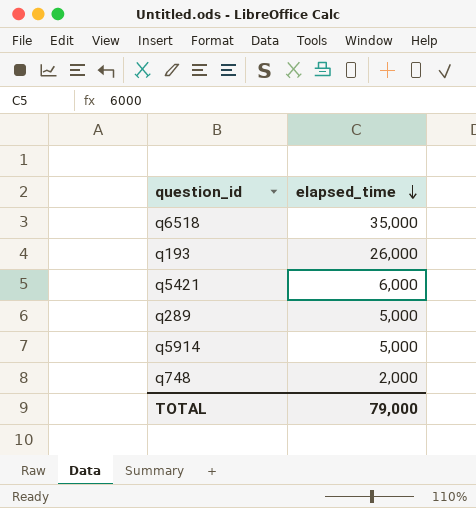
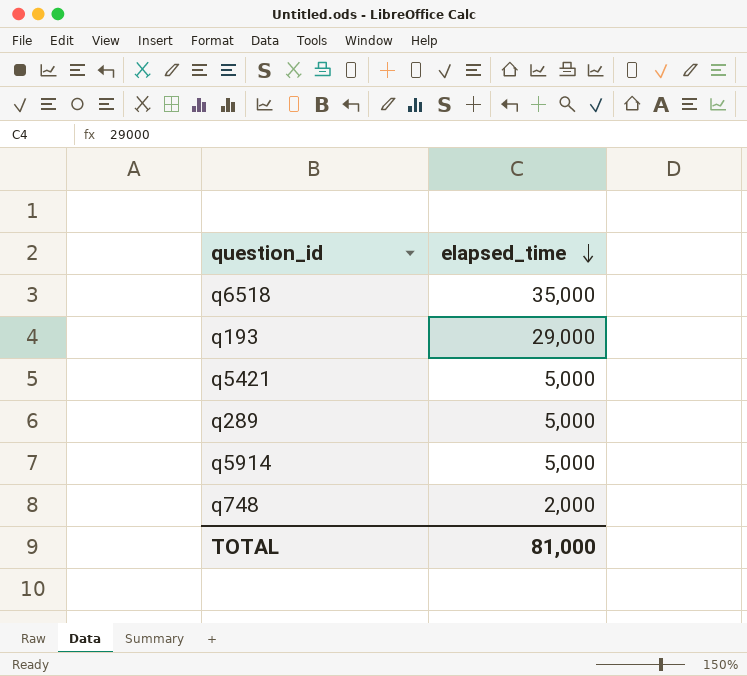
q193 | elapsed_time: 26,000 -> 29,000
q5421 | elapsed_time: 6,000 -> 5,000
TOTAL | elapsed_time: 79,000 -> 81,000

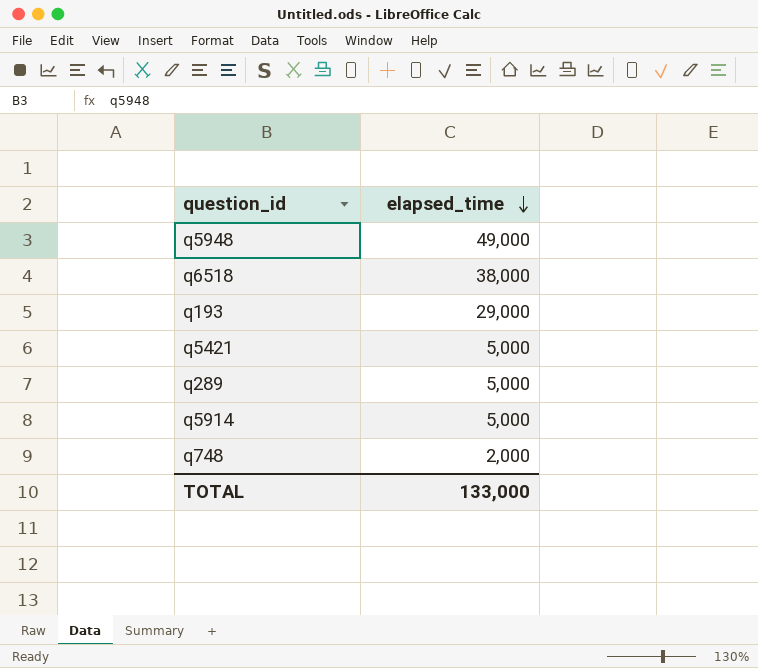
row q5948: none -> 49,000
q6518 | elapsed_time: 35,000 -> 38,000
TOTAL | elapsed_time: 81,000 -> 133,000

